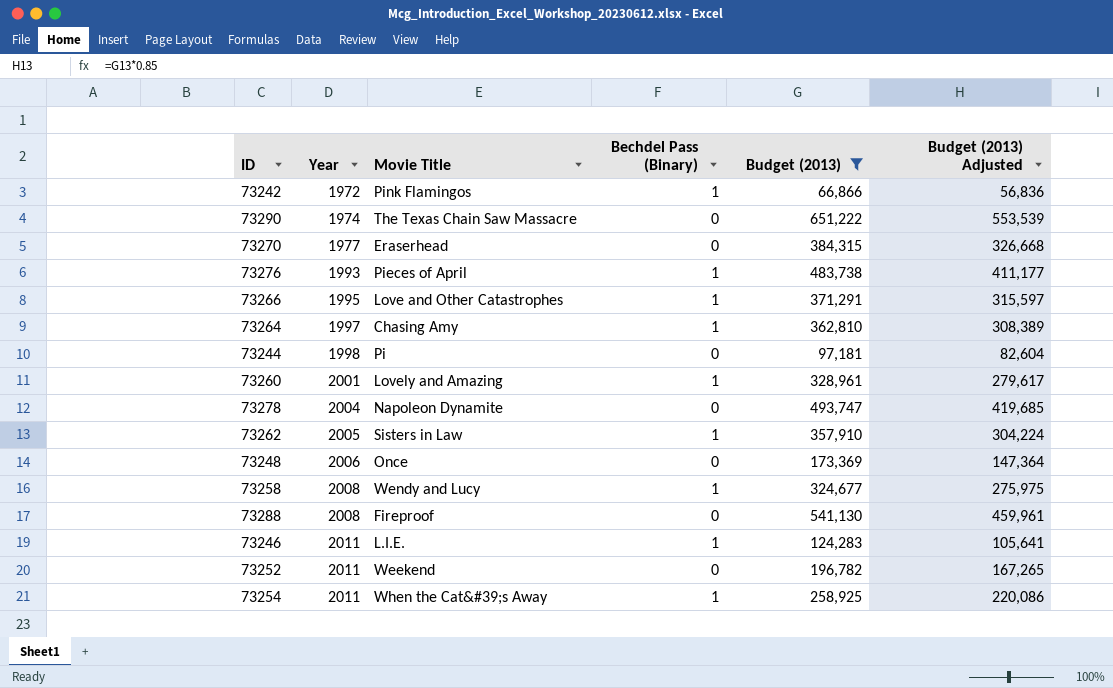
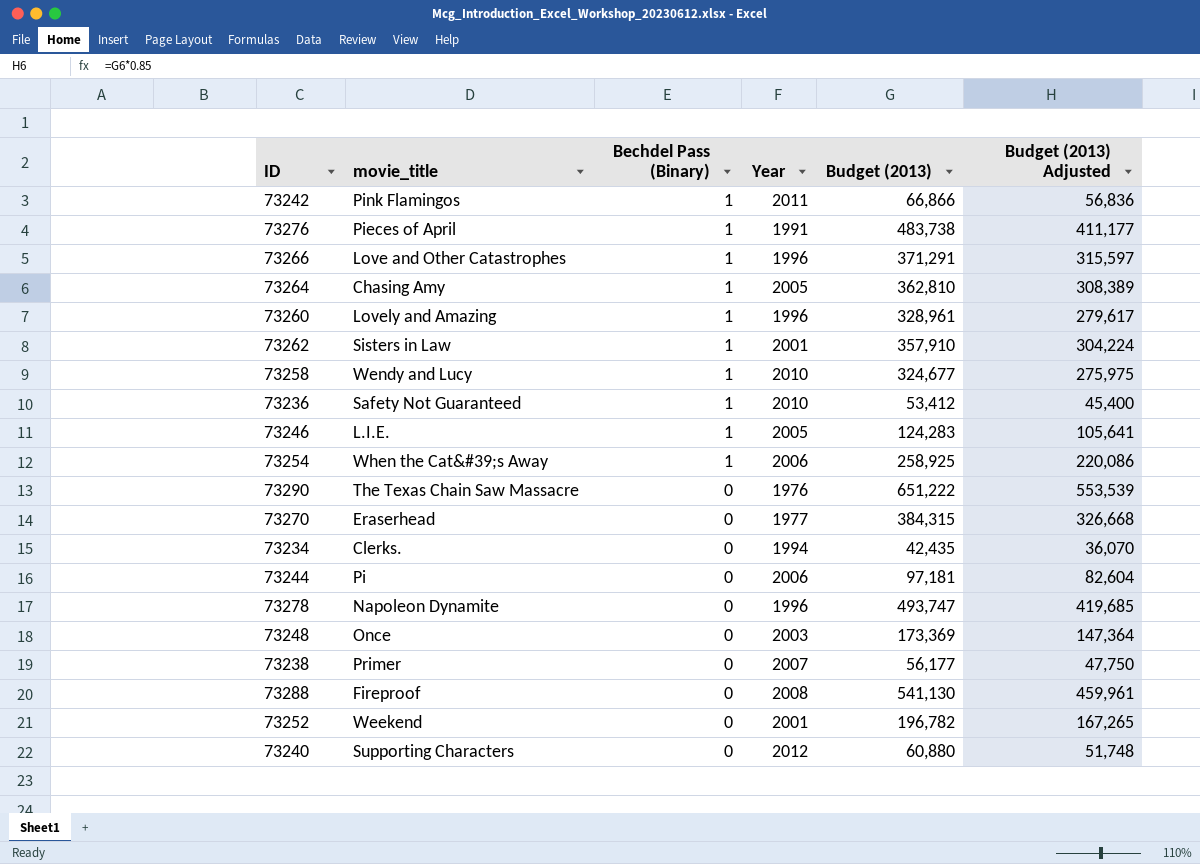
filter: Budget (2013) >= 66,866 -> none
row order: Year ascending -> Bechdel Pass (Binary) descending
column name: Movie Title -> movie_title
column Year | position: 2 -> 4
73242 | Year: 1972 -> 2011
73276 | Year: 1993 -> 1991
73266 | Year: 1995 -> 1996
73264 | Year: 1997 -> 2005
73260 | Year: 2001 -> 1996
73262 | Year: 2005 -> 2001
73258 | Year: 2008 -> 2010
73246 | Year: 2011 -> 2005
73254 | Year: 2011 -> 2006
73290 | Year: 1974 -> 1976
73244 | Year: 1998 -> 2006
73278 | Year: 2004 -> 1996
73248 | Year: 2006 -> 2003
73252 | Year: 2011 -> 2001

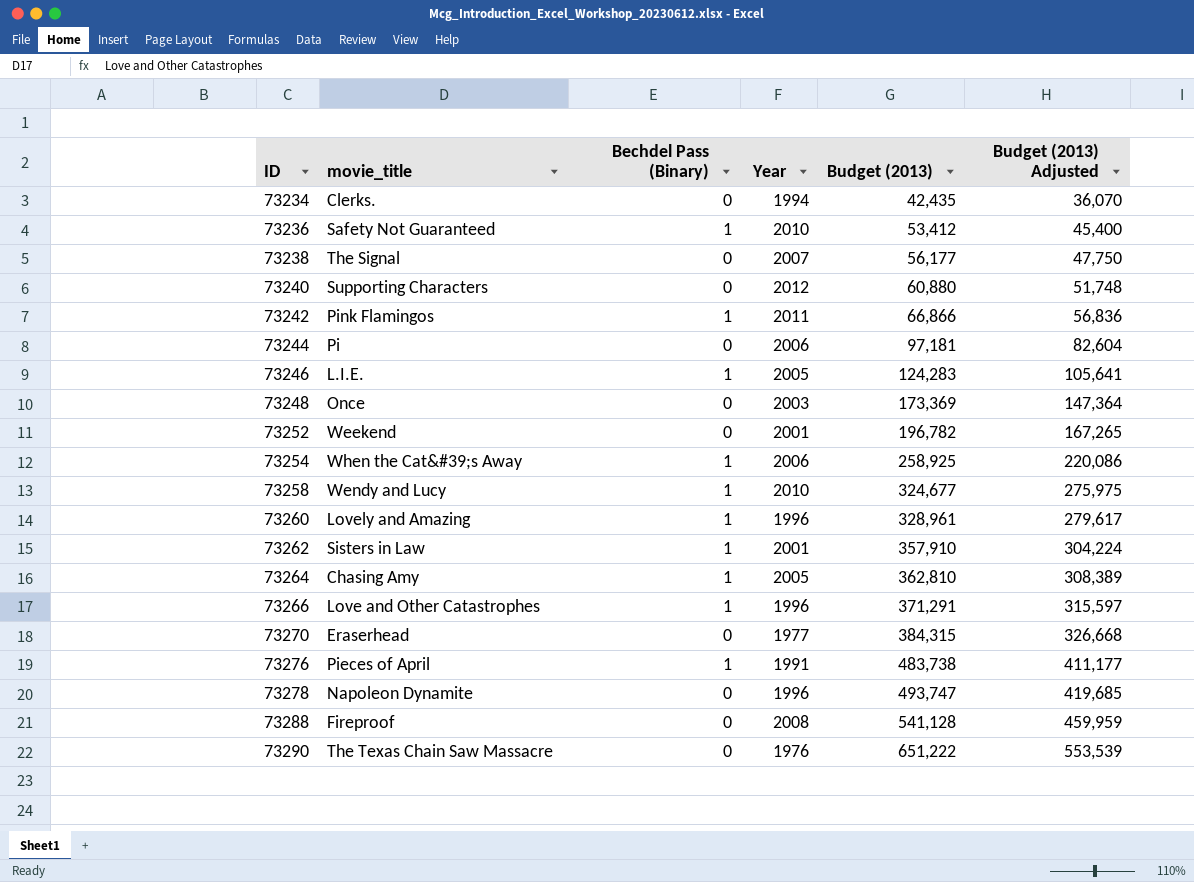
row order: Bechdel Pass (Binary) descending -> ID ascending
73238 | movie_title: Primer -> The Signal
73288 | Budget (2013): 541,130 -> 541,128
73288 | Budget (2013) Adjusted: 459,961 -> 459,959

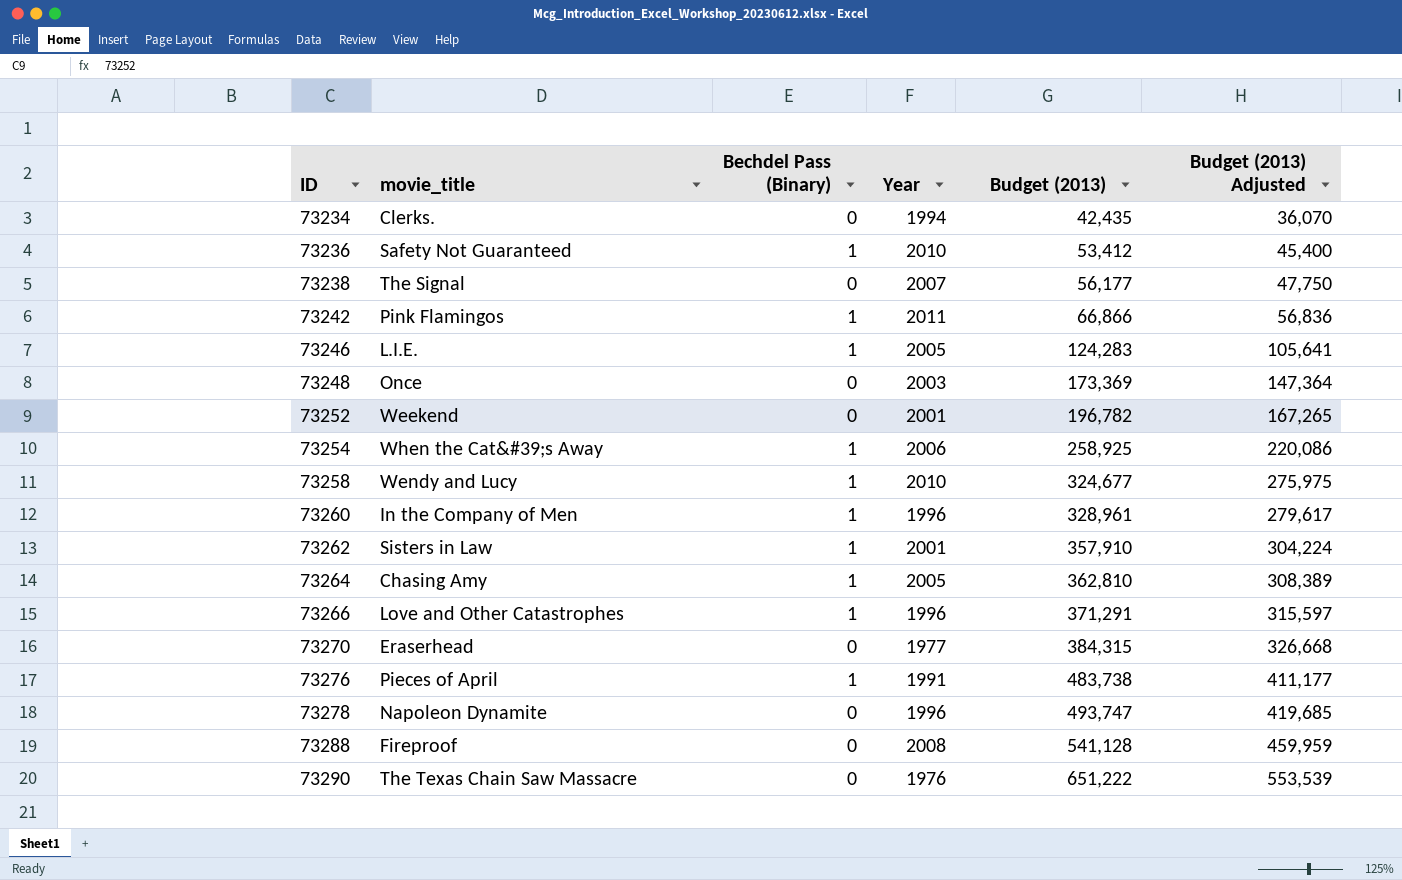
row 73240: Supporting Characters | 0 | 2012 | 60,880 | 51,748 -> none
row 73244: Pi | 0 | 2006 | 97,181 | 82,604 -> none
73260 | movie_title: Lovely and Amazing -> In the Company of Men

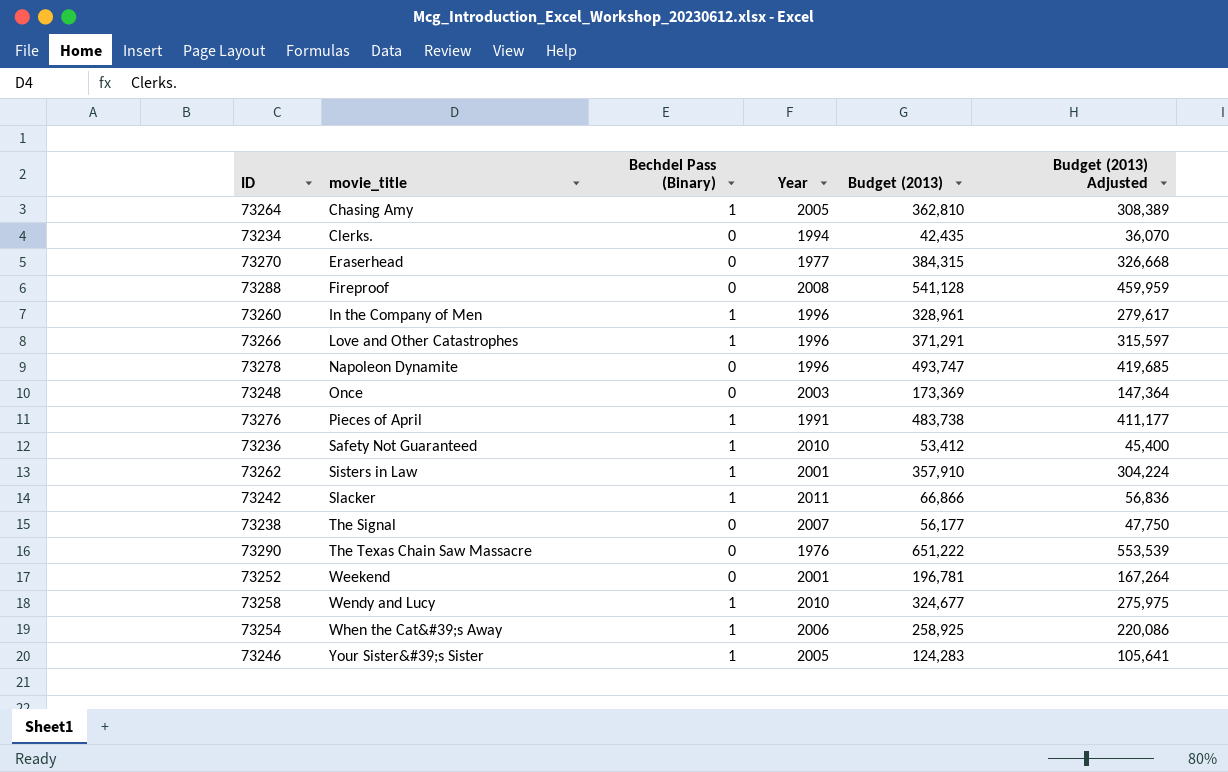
row order: ID ascending -> movie_title ascending
73242 | movie_title: Pink Flamingos -> Slacker
73252 | Budget (2013): 196,782 -> 196,781
73252 | Budget (2013) Adjusted: 167,265 -> 167,264
73246 | movie_title: L.I.E. -> Your Sister&#39;s Sister

